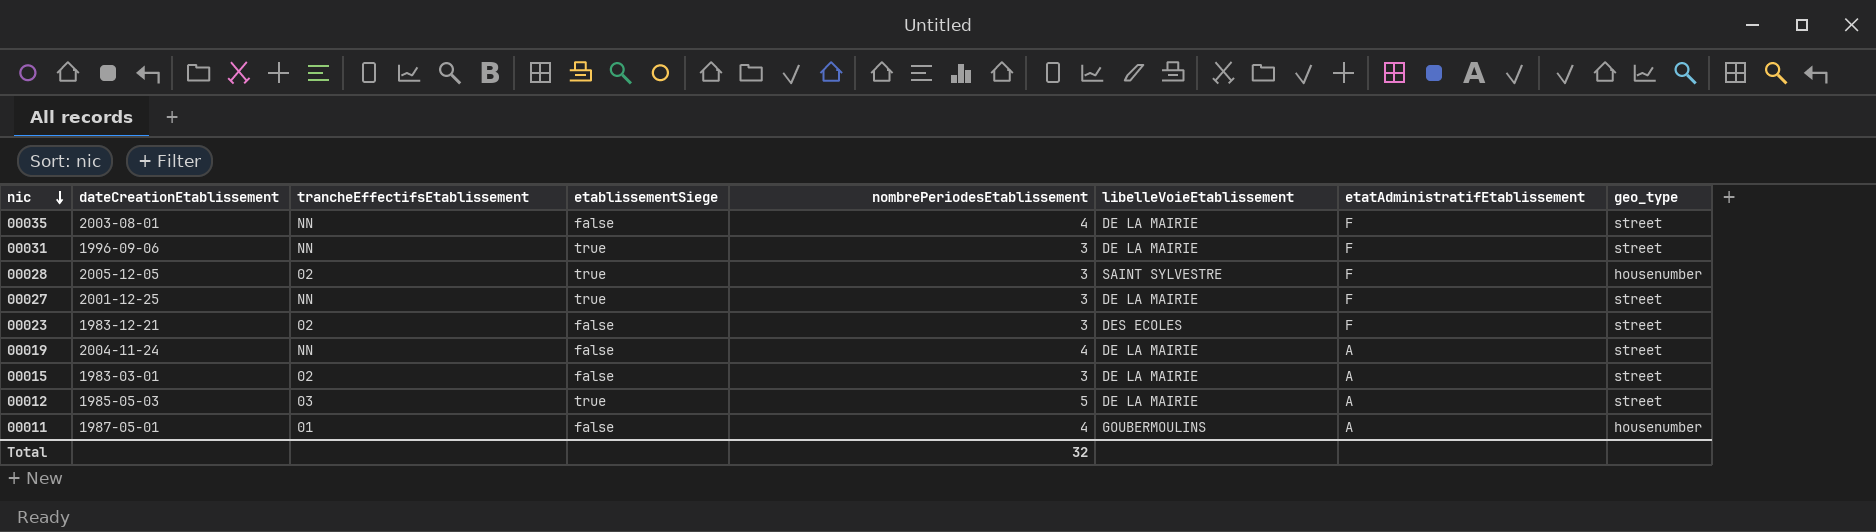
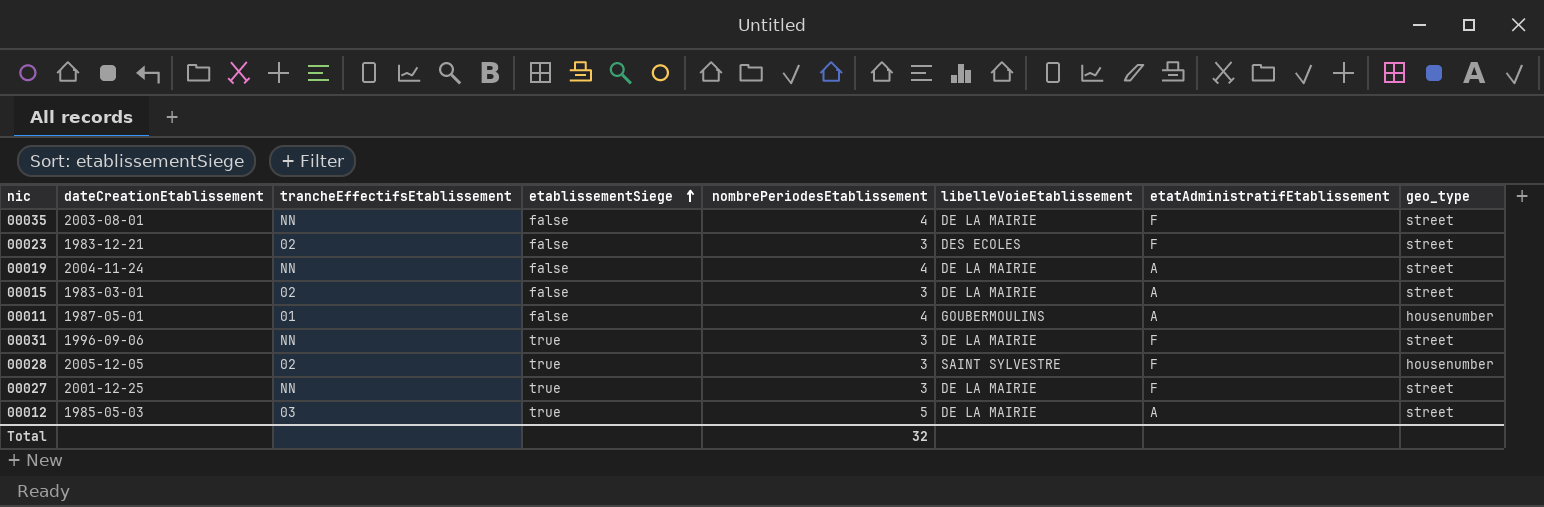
row order: nic descending -> etablissementSiege ascending

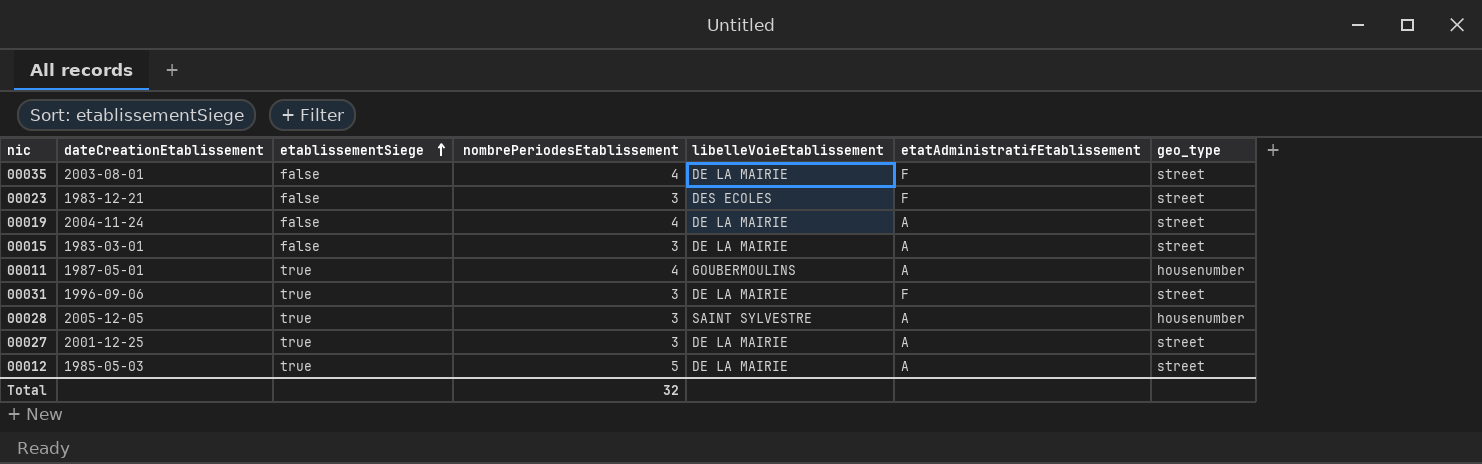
column trancheEffectifsEtablissement | position: 3 -> none
00011 | etablissementSiege: false -> true
00028 | etatAdministratifEtablissement: F -> A
00027 | etatAdministratifEtablissement: F -> A

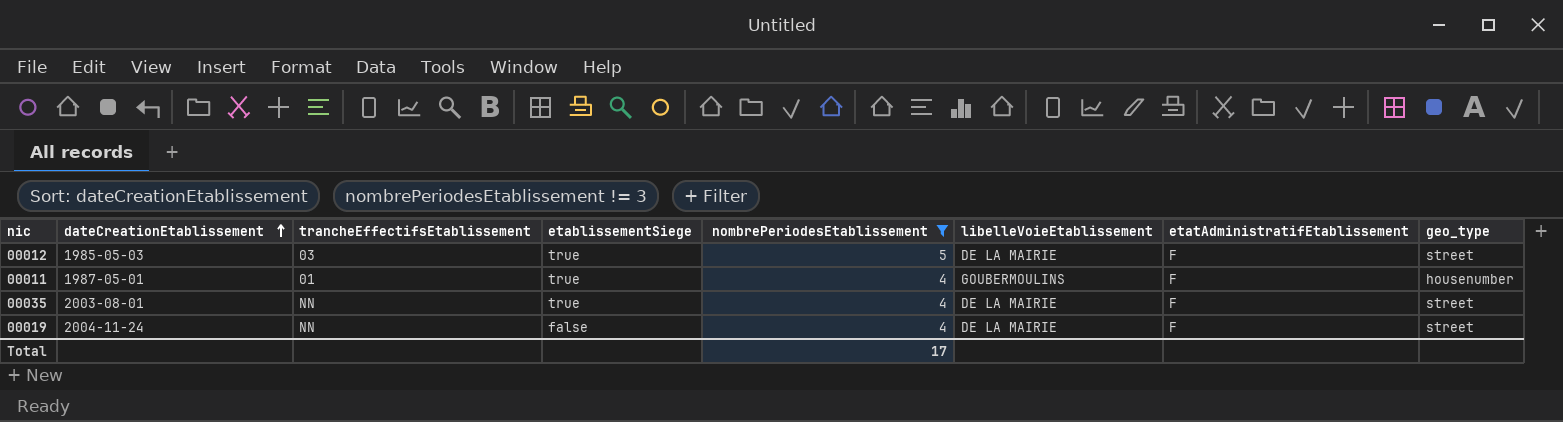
filter: none -> nombrePeriodesEtablissement != 3
row order: etablissementSiege ascending -> dateCreationEtablissement ascending
column trancheEffectifsEtablissement | position: none -> 3
00012 | etatAdministratifEtablissement: A -> F
00011 | etatAdministratifEtablissement: A -> F
00035 | etablissementSiege: false -> true
00019 | etatAdministratifEtablissement: A -> F
Total | nombrePeriodesEtablissement: 32 -> 17

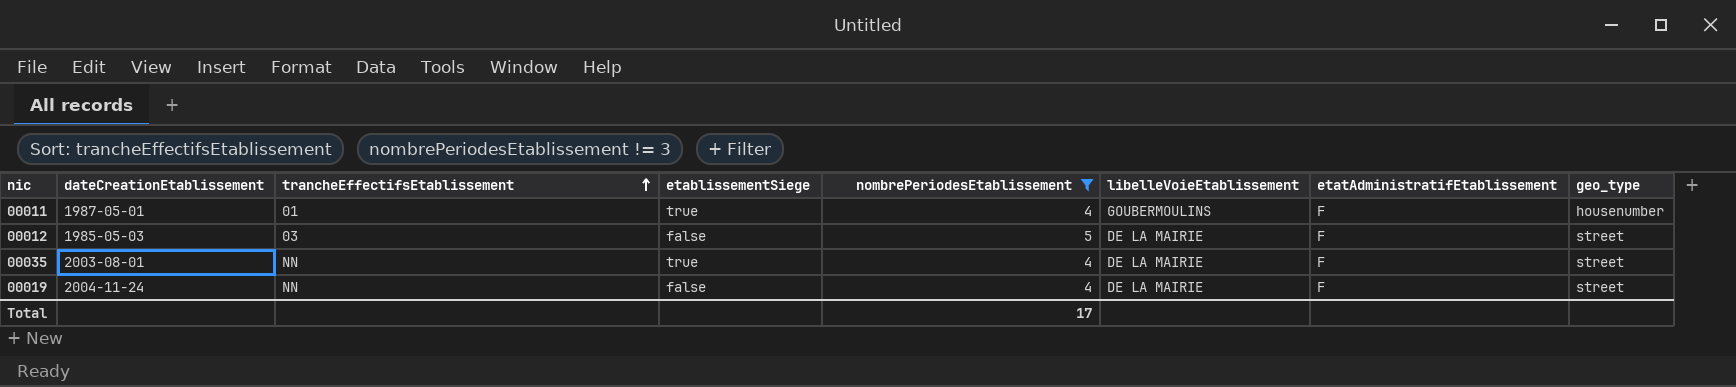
row order: dateCreationEtablissement ascending -> trancheEffectifsEtablissement ascending
00012 | etablissementSiege: true -> false

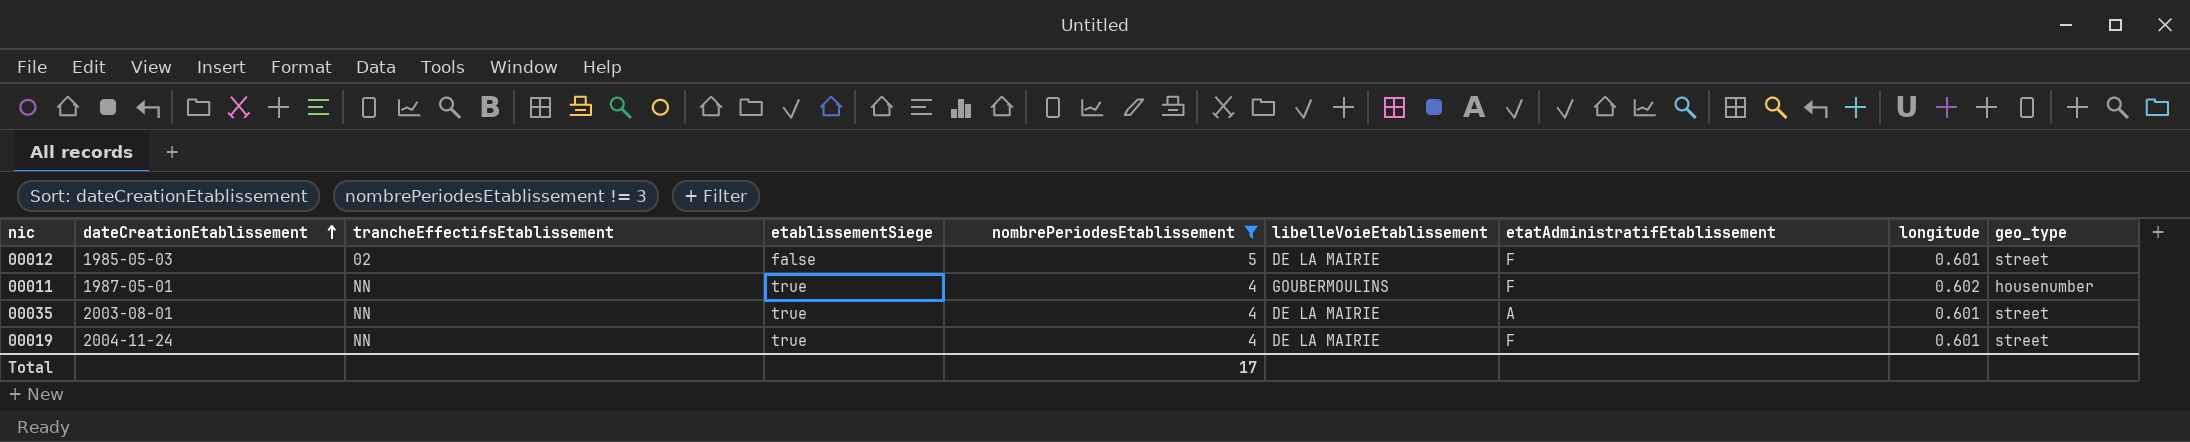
row order: trancheEffectifsEtablissement ascending -> dateCreationEtablissement ascending
column longitude | position: none -> 8
00012 | trancheEffectifsEtablissement: 03 -> 02
00011 | trancheEffectifsEtablissement: 01 -> NN
00035 | etatAdministratifEtablissement: F -> A
00019 | etablissementSiege: false -> true

